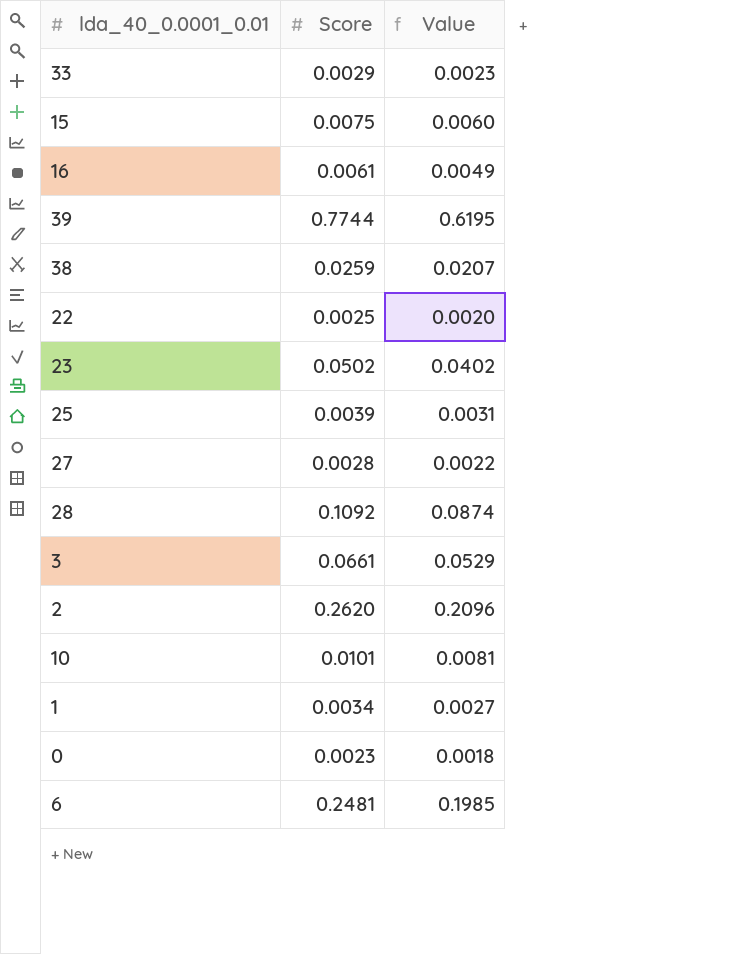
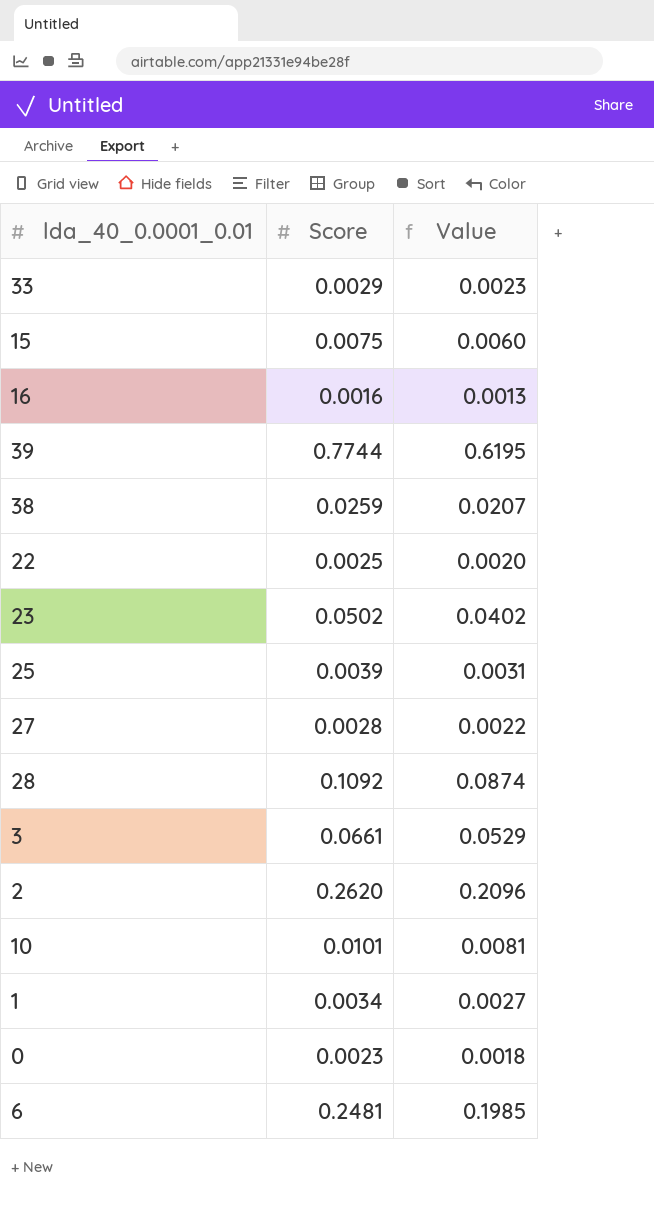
16 | Score: 0.0061 -> 0.0016
16 | Value: 0.0049 -> 0.0013

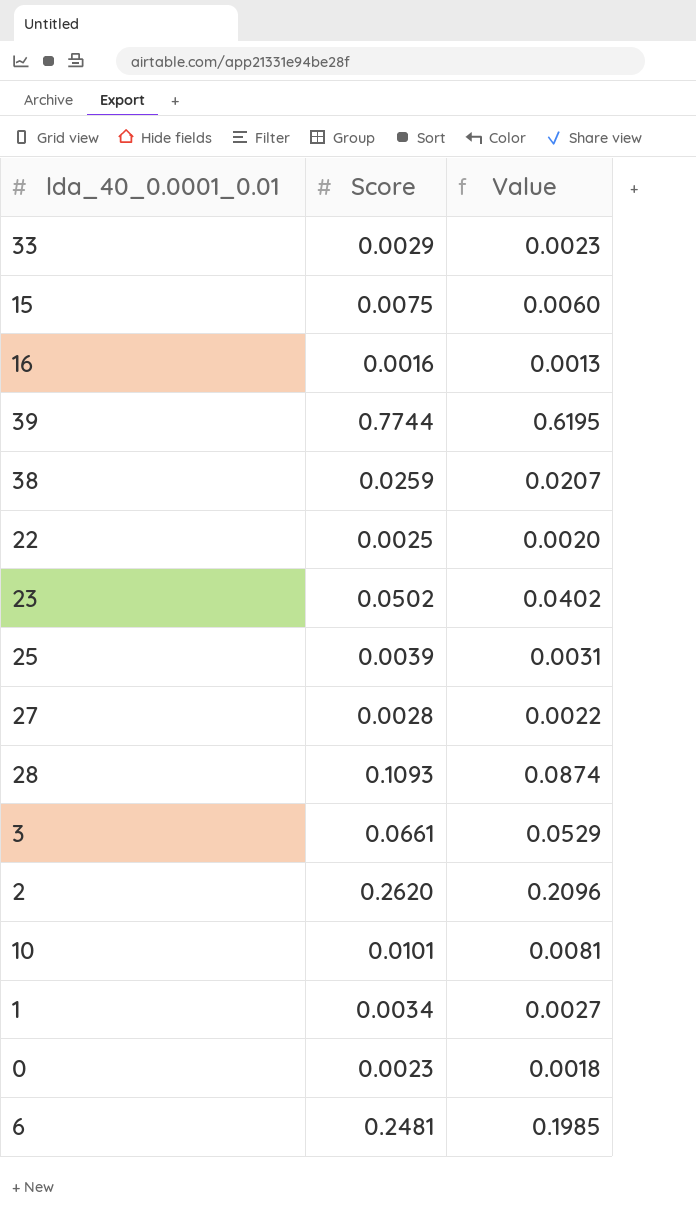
28 | Score: 0.1092 -> 0.1093

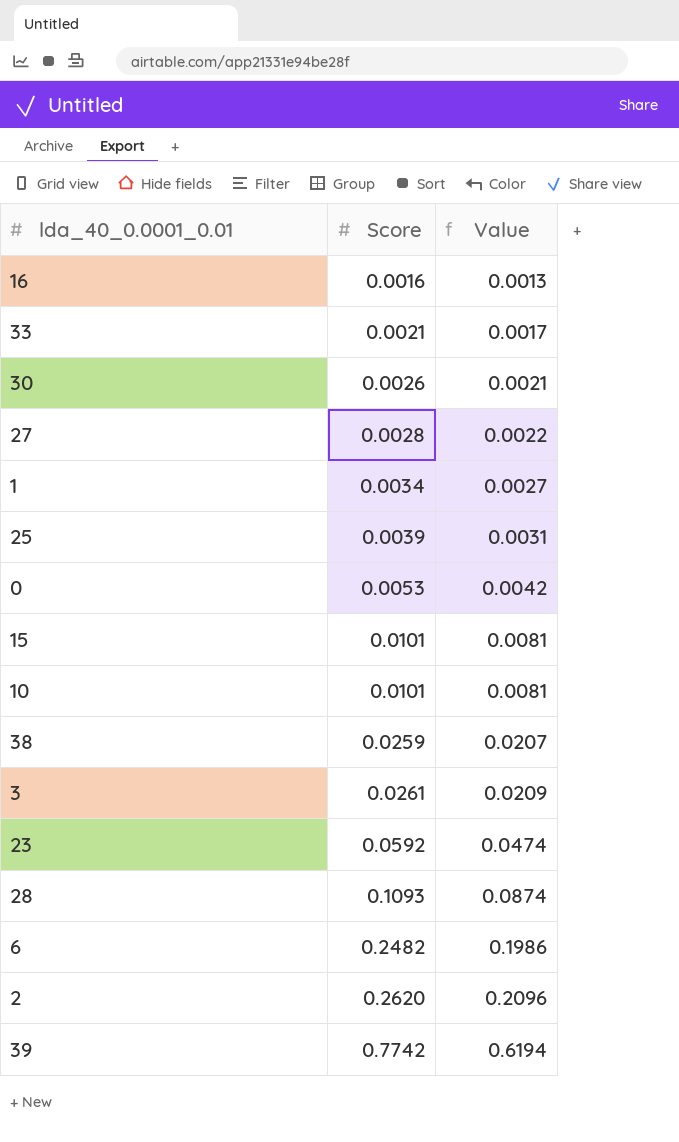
row order: none -> Score ascending
row 22: 0.0025 | 0.0020 -> none
33 | Score: 0.0029 -> 0.0021
33 | Value: 0.0023 -> 0.0017
row 30: none -> 0.0026 | 0.0021
0 | Score: 0.0023 -> 0.0053
0 | Value: 0.0018 -> 0.0042
15 | Score: 0.0075 -> 0.0101
15 | Value: 0.0060 -> 0.0081
3 | Score: 0.0661 -> 0.0261
3 | Value: 0.0529 -> 0.0209
23 | Score: 0.0502 -> 0.0592
23 | Value: 0.0402 -> 0.0474
6 | Score: 0.2481 -> 0.2482
6 | Value: 0.1985 -> 0.1986
39 | Score: 0.7744 -> 0.7742
39 | Value: 0.6195 -> 0.6194

